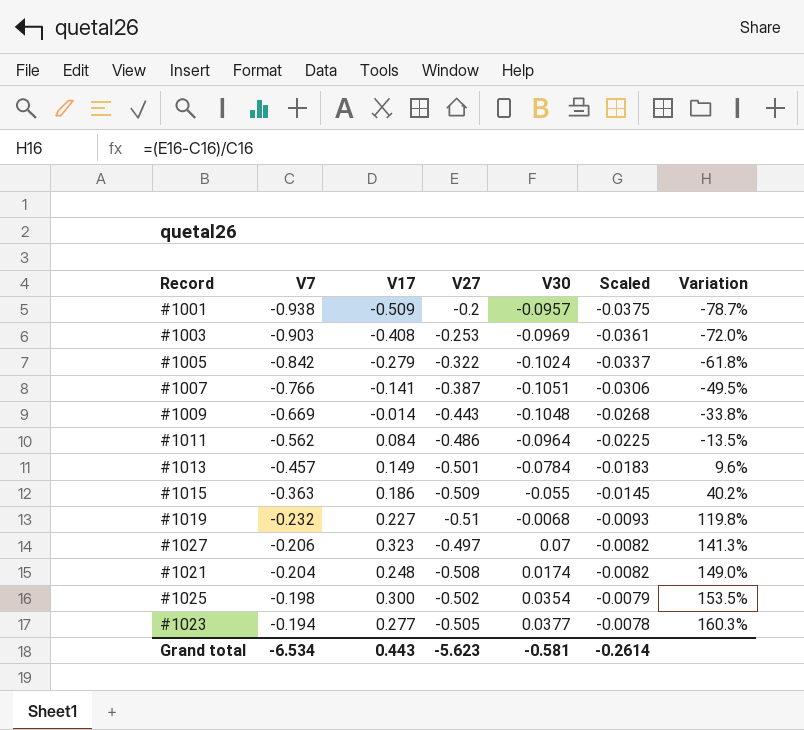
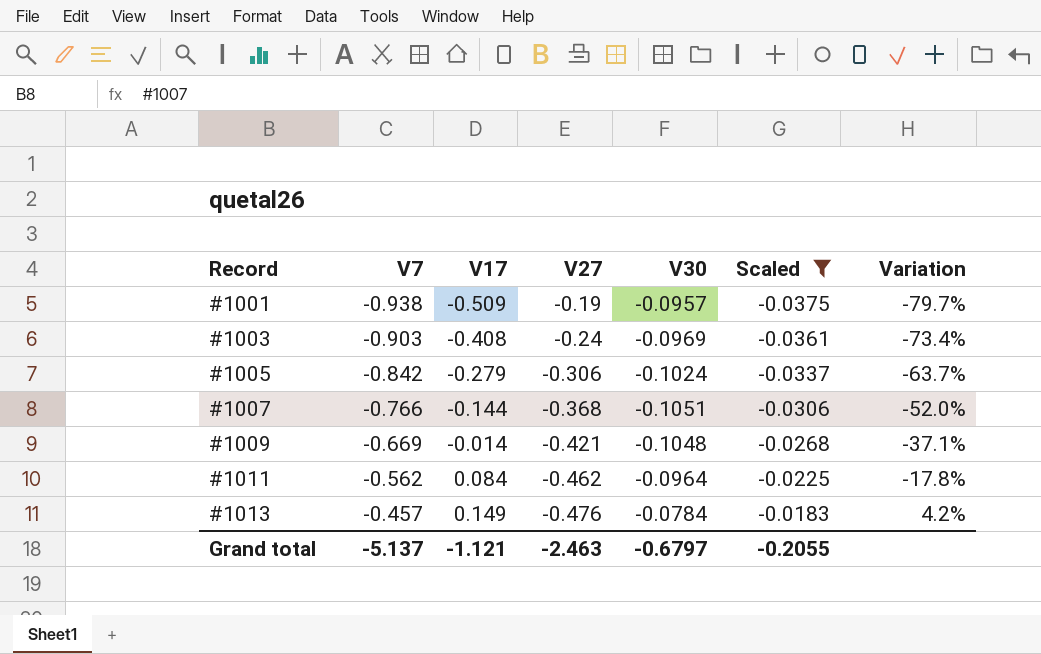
filter: none -> Scaled <= -0.0183
#1001 | V27: -0.2 -> -0.19
#1001 | Variation: -78.7% -> -79.7%
#1003 | V27: -0.253 -> -0.24
#1003 | Variation: -72.0% -> -73.4%
#1005 | V27: -0.322 -> -0.306
#1005 | Variation: -61.8% -> -63.7%
#1007 | V17: -0.141 -> -0.144
#1007 | V27: -0.387 -> -0.368
#1007 | Variation: -49.5% -> -52.0%
#1009 | V27: -0.443 -> -0.421
#1009 | Variation: -33.8% -> -37.1%
#1011 | V27: -0.486 -> -0.462
#1011 | Variation: -13.5% -> -17.8%
#1013 | V27: -0.501 -> -0.476
#1013 | Variation: 9.6% -> 4.2%
Grand total | V7: -6.534 -> -5.137
Grand total | V17: 0.443 -> -1.121
Grand total | V27: -5.623 -> -2.463
Grand total | V30: -0.581 -> -0.6797
Grand total | Scaled: -0.2614 -> -0.2055

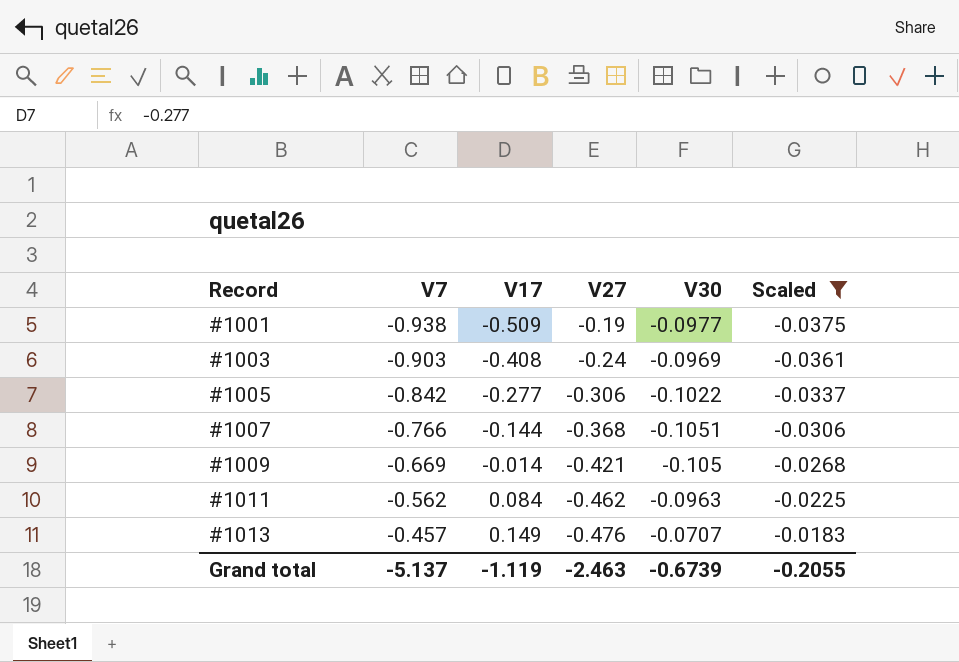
column Variation | formula: ([V27] - [V7]) / [V7] -> none
#1001 | V30: -0.0957 -> -0.0977
#1005 | V17: -0.279 -> -0.277
#1005 | V30: -0.1024 -> -0.1022
#1009 | V30: -0.1048 -> -0.105
#1011 | V30: -0.0964 -> -0.0963
#1013 | V30: -0.0784 -> -0.0707
Grand total | V17: -1.121 -> -1.119
Grand total | V30: -0.6797 -> -0.6739

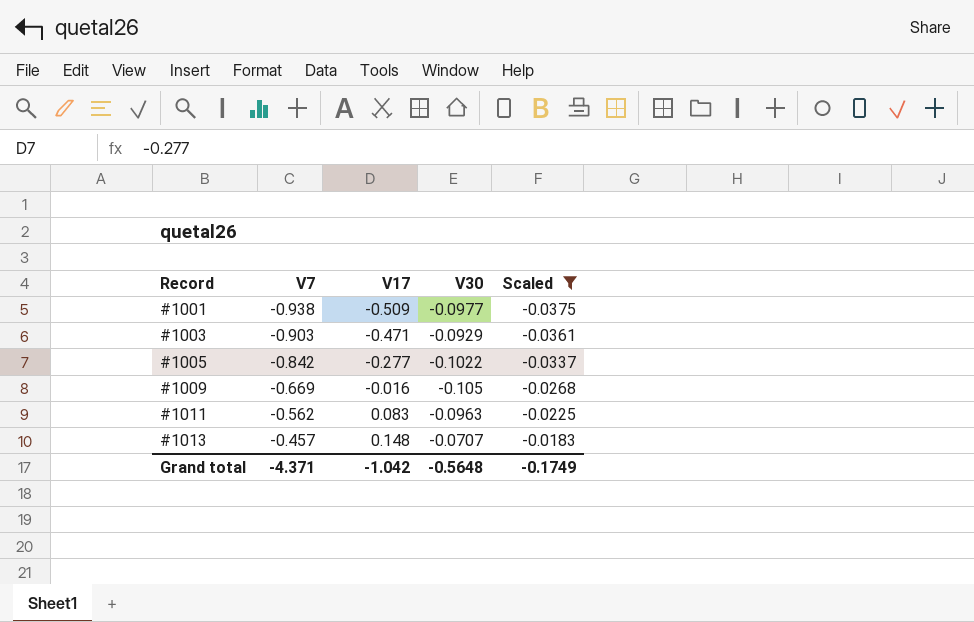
column V27 | position: 4 -> none
row #1007: -0.766 | -0.144 | -0.368 | -0.1051 | -0.0306 -> none
#1003 | V17: -0.408 -> -0.471
#1003 | V30: -0.0969 -> -0.0929
#1009 | V17: -0.014 -> -0.016
#1011 | V17: 0.084 -> 0.083
#1013 | V17: 0.149 -> 0.148
Grand total | V7: -5.137 -> -4.371
Grand total | V17: -1.119 -> -1.042
Grand total | V30: -0.6739 -> -0.5648
Grand total | Scaled: -0.2055 -> -0.1749

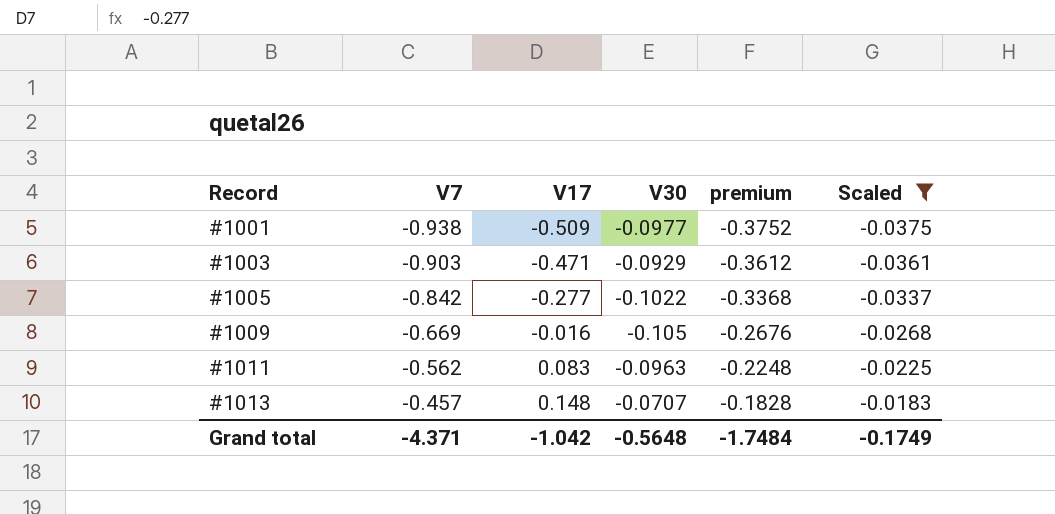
column premium | formula: none -> [V7] * 0.4

